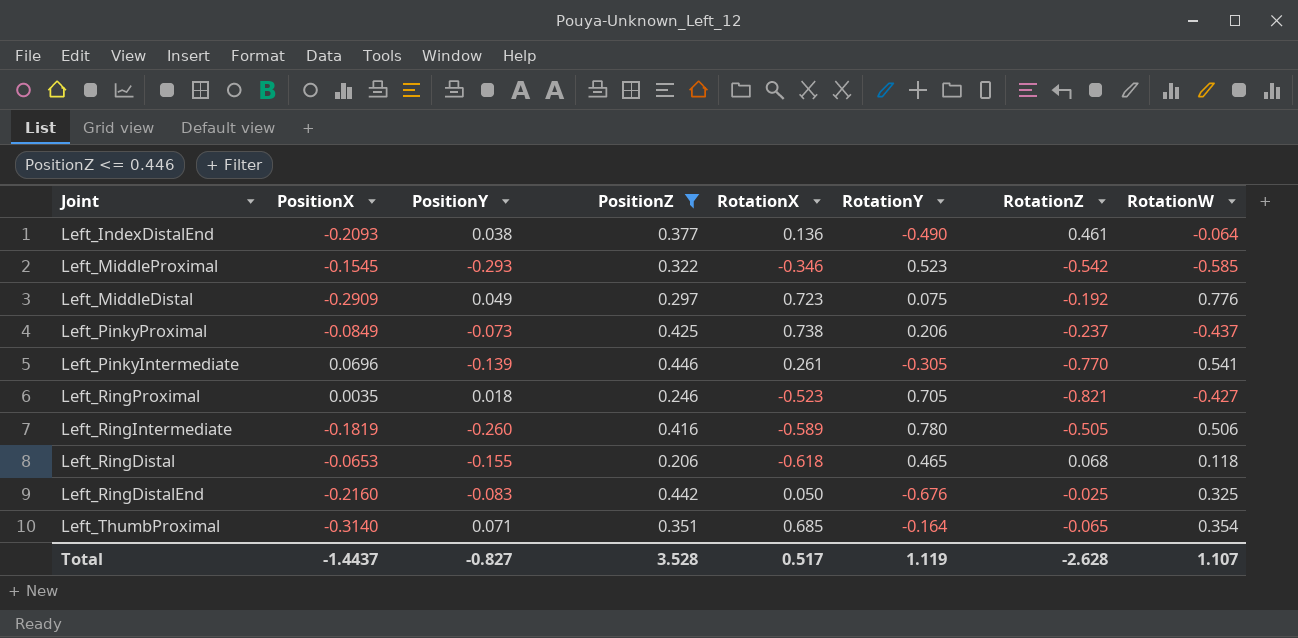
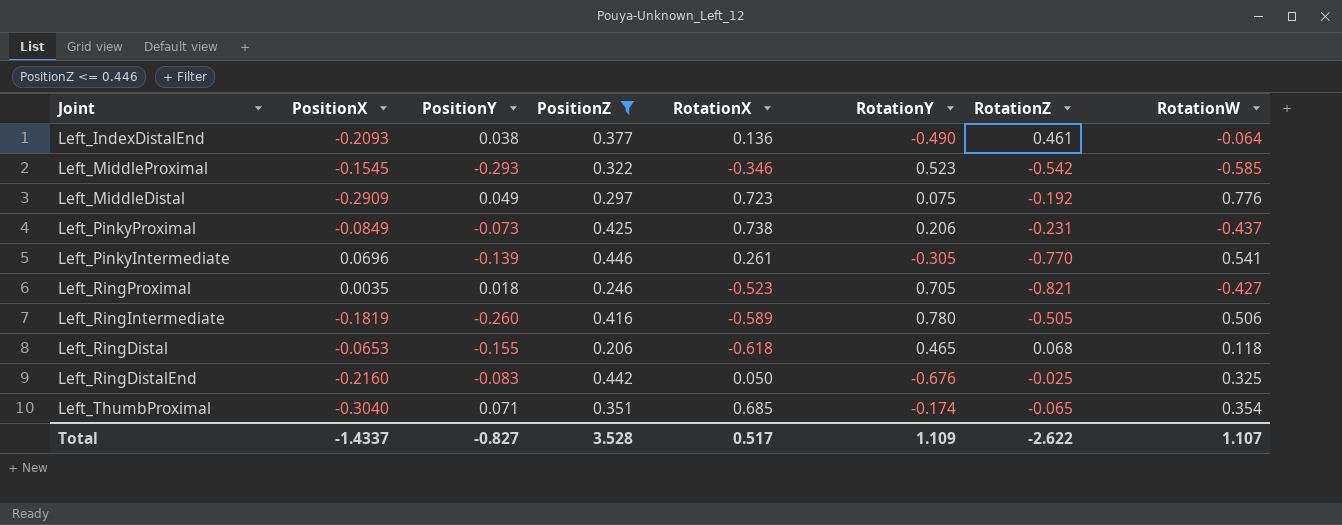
Left_PinkyProximal | RotationZ: -0.237 -> -0.231
Left_ThumbProximal | PositionX: -0.3140 -> -0.3040
Left_ThumbProximal | RotationY: -0.164 -> -0.174
Total | PositionX: -1.4437 -> -1.4337
Total | RotationY: 1.119 -> 1.109
Total | RotationZ: -2.628 -> -2.622

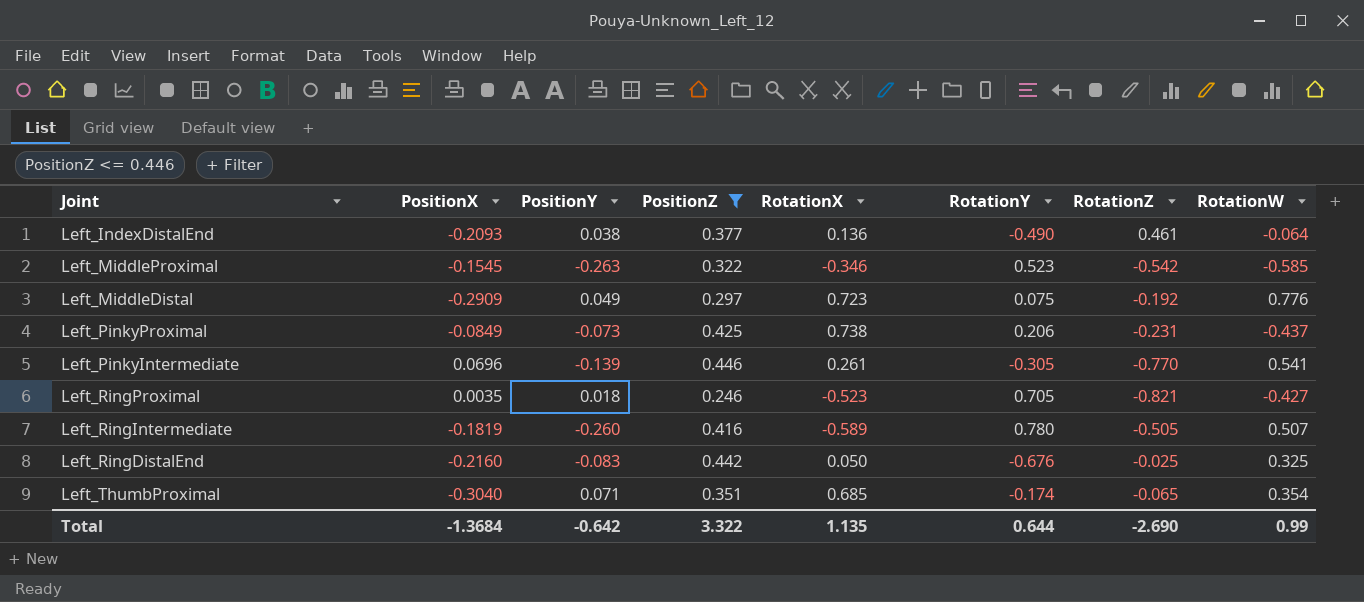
row Left_RingDistal: -0.0653 | -0.155 | 0.206 | -0.618 | 0.465 | 0.068 | 0.118 -> none
Left_MiddleProximal | PositionY: -0.293 -> -0.263
Left_RingIntermediate | RotationW: 0.506 -> 0.507
Total | PositionX: -1.4337 -> -1.3684
Total | PositionY: -0.827 -> -0.642
Total | PositionZ: 3.528 -> 3.322
Total | RotationX: 0.517 -> 1.135
Total | RotationY: 1.109 -> 0.644
Total | RotationZ: -2.622 -> -2.690
Total | RotationW: 1.107 -> 0.99

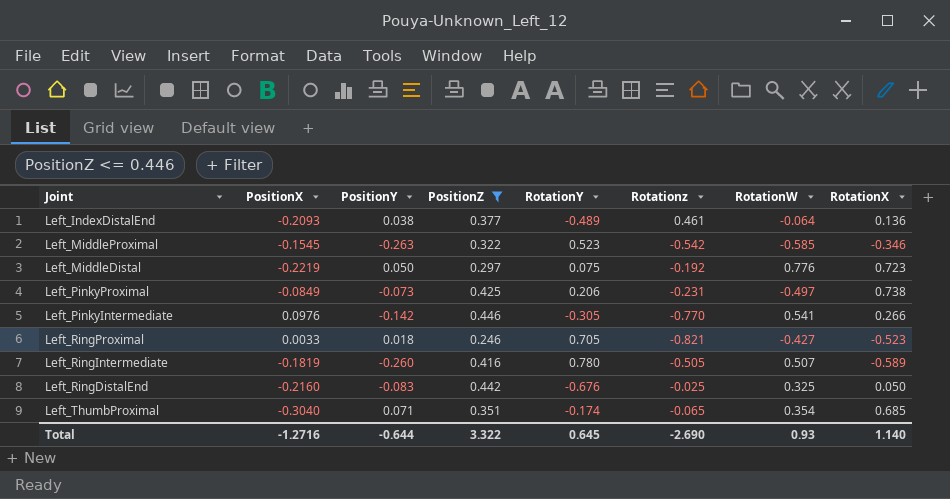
column name: RotationZ -> Rotationz
column RotationX | position: 5 -> 8
Left_IndexDistalEnd | RotationY: -0.490 -> -0.489
Left_MiddleDistal | PositionX: -0.2909 -> -0.2219
Left_MiddleDistal | PositionY: 0.049 -> 0.050
Left_PinkyProximal | RotationW: -0.437 -> -0.497
Left_PinkyIntermediate | PositionX: 0.0696 -> 0.0976
Left_PinkyIntermediate | PositionY: -0.139 -> -0.142
Left_PinkyIntermediate | RotationX: 0.261 -> 0.266
Left_RingProximal | PositionX: 0.0035 -> 0.0033
Total | PositionX: -1.3684 -> -1.2716
Total | PositionY: -0.642 -> -0.644
Total | RotationY: 0.644 -> 0.645
Total | RotationW: 0.99 -> 0.93
Total | RotationX: 1.135 -> 1.140

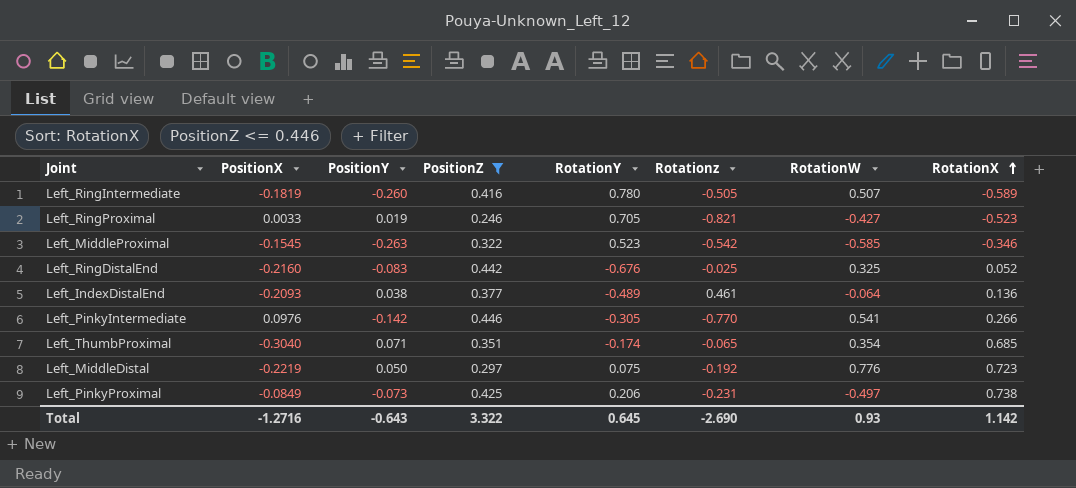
row order: none -> RotationX ascending
Left_RingProximal | PositionY: 0.018 -> 0.019
Left_RingDistalEnd | RotationX: 0.050 -> 0.052
Total | PositionY: -0.644 -> -0.643
Total | RotationX: 1.140 -> 1.142

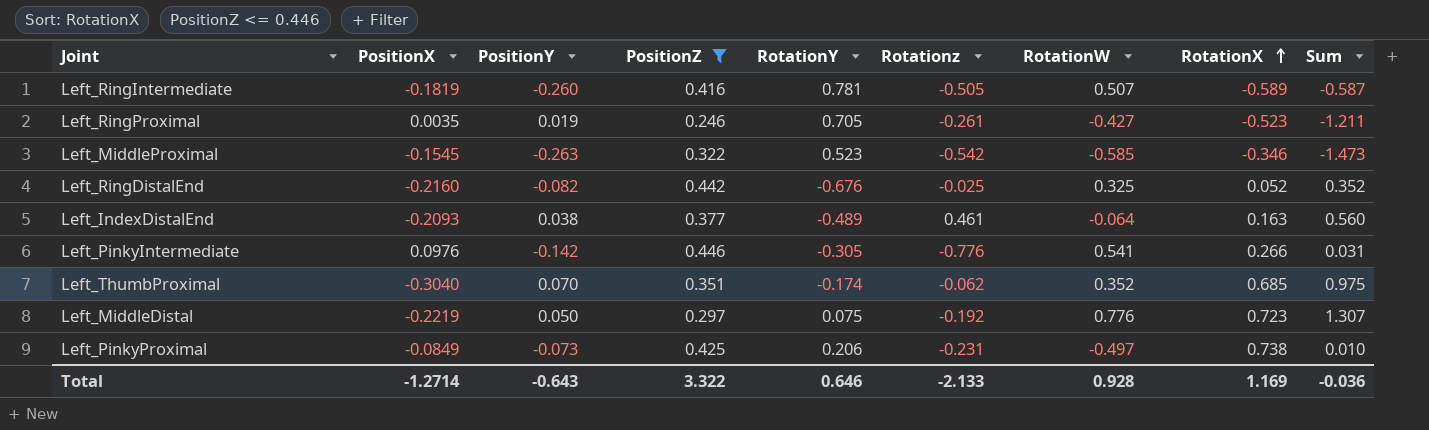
column Sum | formula: none -> [Rotationz] + [RotationW] + [RotationX]
Left_RingIntermediate | RotationY: 0.780 -> 0.781
Left_RingProximal | PositionX: 0.0033 -> 0.0035
Left_RingProximal | Rotationz: -0.821 -> -0.261
Left_RingDistalEnd | PositionY: -0.083 -> -0.082
Left_IndexDistalEnd | RotationX: 0.136 -> 0.163
Left_PinkyIntermediate | Rotationz: -0.770 -> -0.776
Left_ThumbProximal | PositionY: 0.071 -> 0.070
Left_ThumbProximal | Rotationz: -0.065 -> -0.062
Left_ThumbProximal | RotationW: 0.354 -> 0.352
Total | PositionX: -1.2716 -> -1.2714
Total | RotationY: 0.645 -> 0.646
Total | Rotationz: -2.690 -> -2.133
Total | RotationW: 0.93 -> 0.928
Total | RotationX: 1.142 -> 1.169

